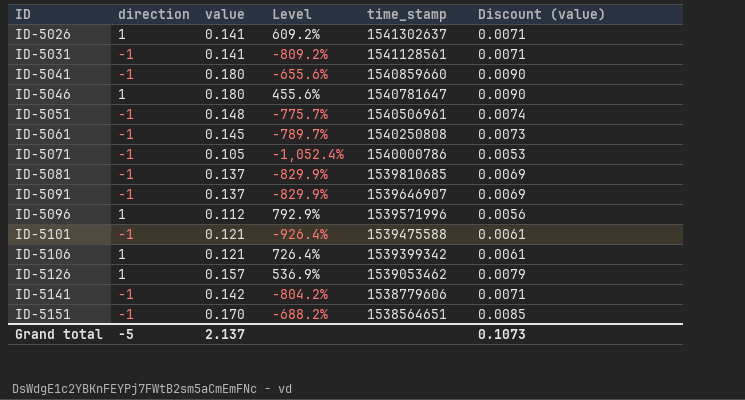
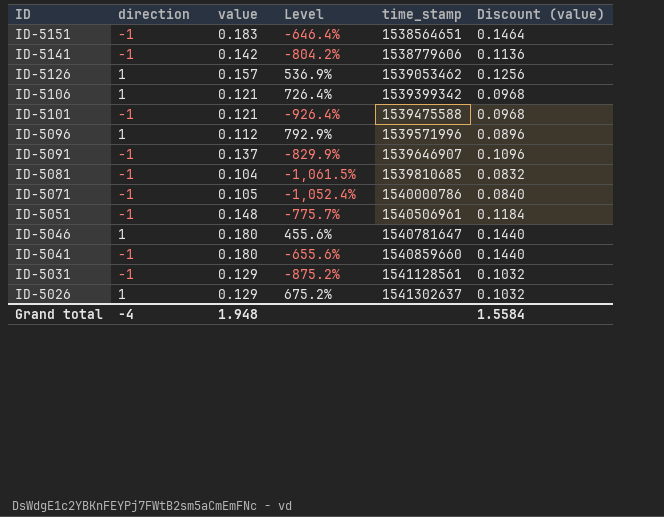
row order: ID ascending -> ID descending
column Discount (value) | formula: [value] * 0.05 -> [value] * 0.8
row ID-5061: -1 | 0.145 | -789.7% | 1540250808 | 0.0073 -> none
ID-5151 | value: 0.170 -> 0.183
ID-5151 | Level: -688.2% -> -646.4%
ID-5081 | value: 0.137 -> 0.104
ID-5081 | Level: -829.9% -> -1,061.5%
ID-5031 | value: 0.141 -> 0.129
ID-5031 | Level: -809.2% -> -875.2%
ID-5026 | value: 0.141 -> 0.129
ID-5026 | Level: 609.2% -> 675.2%
Grand total | direction: -5 -> -4
Grand total | value: 2.137 -> 1.948
Grand total | Discount (value): 0.1073 -> 1.5584

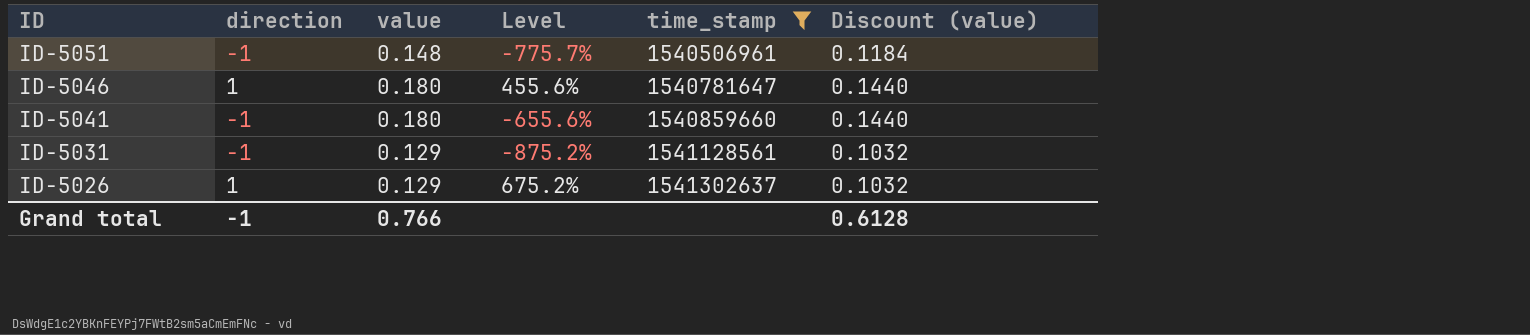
filter: none -> time_stamp >= 1540506961
Grand total | direction: -4 -> -1
Grand total | value: 1.948 -> 0.766
Grand total | Discount (value): 1.5584 -> 0.6128

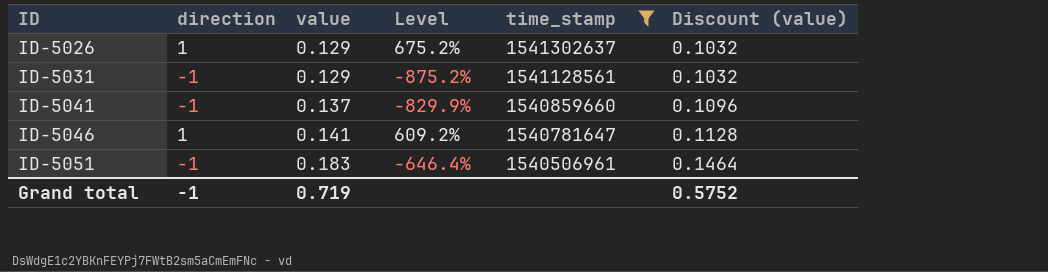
row order: ID descending -> ID ascending
ID-5041 | value: 0.180 -> 0.137
ID-5041 | Level: -655.6% -> -829.9%
ID-5041 | Discount (value): 0.1440 -> 0.1096
ID-5046 | value: 0.180 -> 0.141
ID-5046 | Level: 455.6% -> 609.2%
ID-5046 | Discount (value): 0.1440 -> 0.1128
ID-5051 | value: 0.148 -> 0.183
ID-5051 | Level: -775.7% -> -646.4%
ID-5051 | Discount (value): 0.1184 -> 0.1464
Grand total | value: 0.766 -> 0.719
Grand total | Discount (value): 0.6128 -> 0.5752

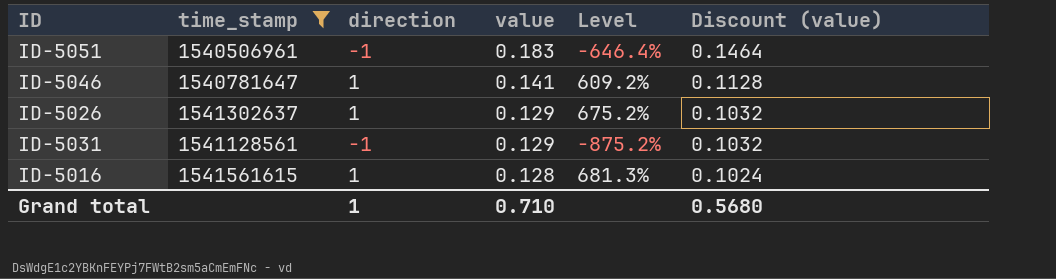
row order: ID ascending -> value descending
column time_stamp | position: 5 -> 2
row ID-5041: -1 | 0.137 | -829.9% | 1540859660 | 0.1096 -> none
row ID-5016: none -> 1541561615 | 1 | 0.128 | 681.3% | 0.1024
Grand total | direction: -1 -> 1
Grand total | value: 0.719 -> 0.710
Grand total | Discount (value): 0.5752 -> 0.5680

